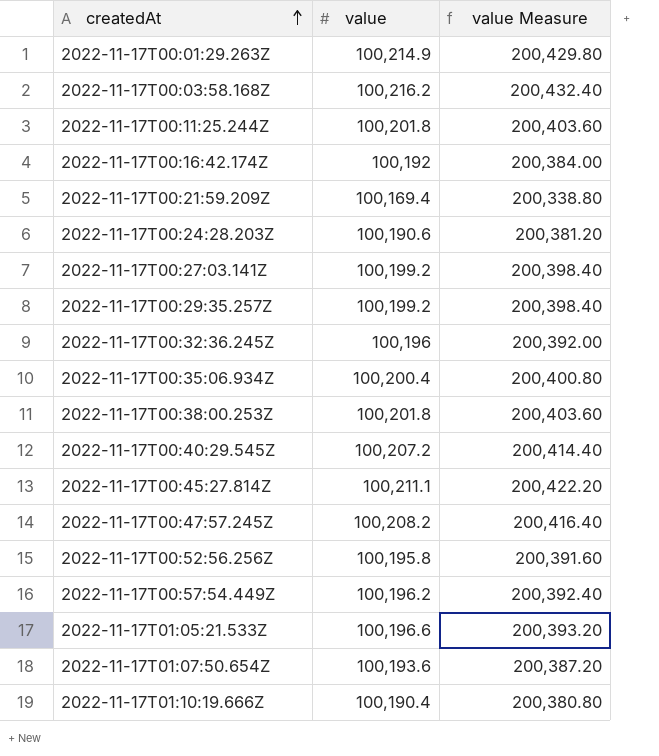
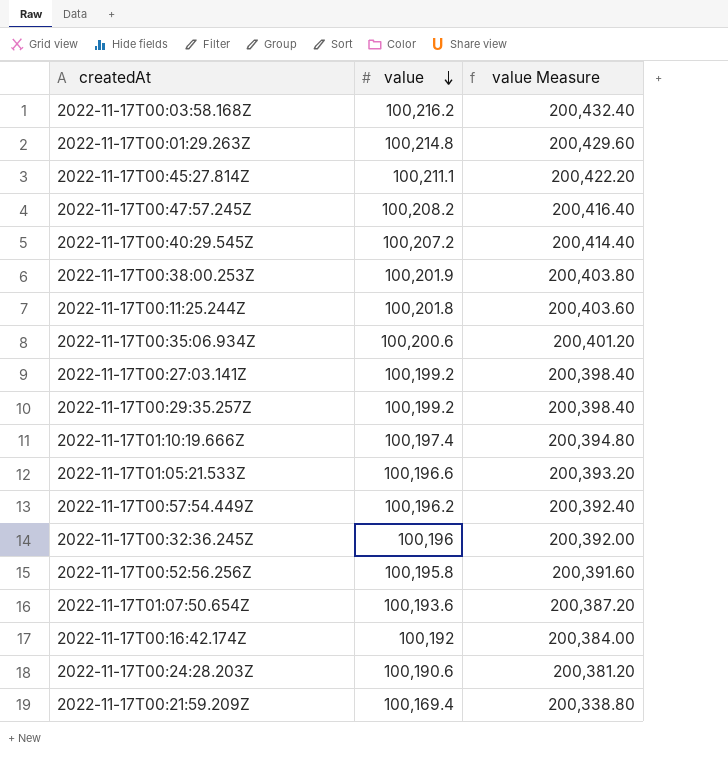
row order: createdAt ascending -> value descending
2022-11-17T00:01:29.263Z | value: 100,214.9 -> 100,214.8
2022-11-17T00:01:29.263Z | value Measure: 200,429.80 -> 200,429.60
2022-11-17T00:38:00.253Z | value: 100,201.8 -> 100,201.9
2022-11-17T00:38:00.253Z | value Measure: 200,403.60 -> 200,403.80
2022-11-17T00:35:06.934Z | value: 100,200.4 -> 100,200.6
2022-11-17T00:35:06.934Z | value Measure: 200,400.80 -> 200,401.20
2022-11-17T01:10:19.666Z | value: 100,190.4 -> 100,197.4
2022-11-17T01:10:19.666Z | value Measure: 200,380.80 -> 200,394.80

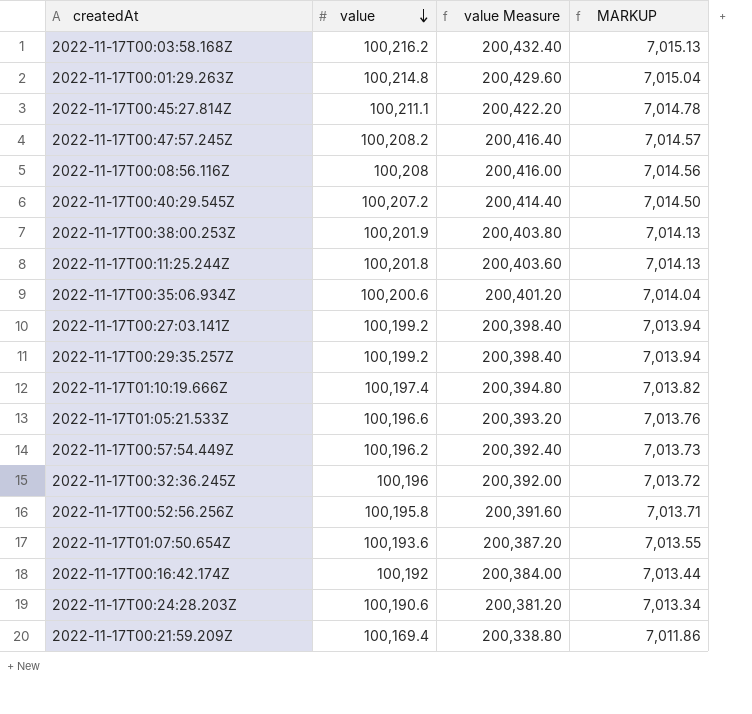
column MARKUP | formula: none -> [value] * 0.07
row 2022-11-17T00:08:56.116Z: none -> 100,208 | 200,416.00 | 7,014.56

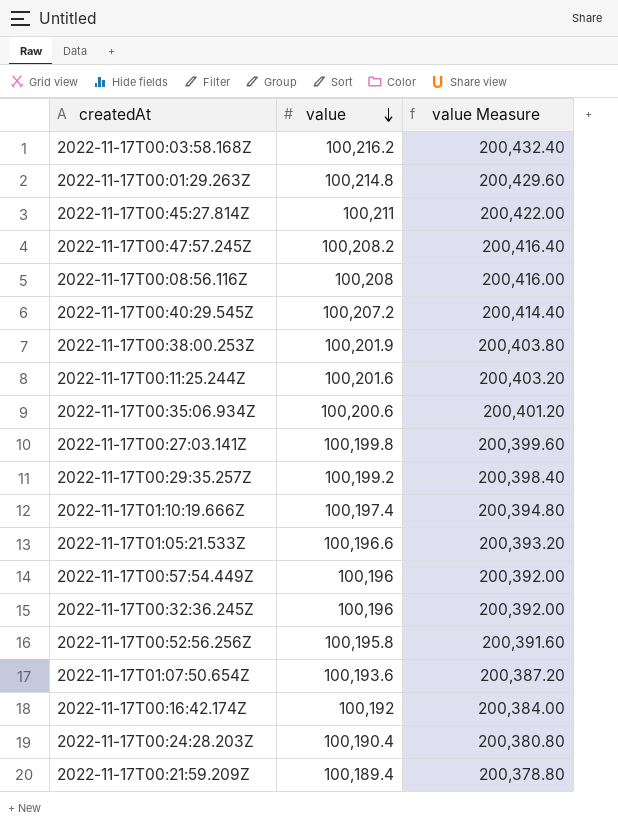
column MARKUP | formula: [value] * 0.07 -> none
2022-11-17T00:45:27.814Z | value: 100,211.1 -> 100,211
2022-11-17T00:45:27.814Z | value Measure: 200,422.20 -> 200,422.00
2022-11-17T00:11:25.244Z | value: 100,201.8 -> 100,201.6
2022-11-17T00:11:25.244Z | value Measure: 200,403.60 -> 200,403.20
2022-11-17T00:27:03.141Z | value: 100,199.2 -> 100,199.8
2022-11-17T00:27:03.141Z | value Measure: 200,398.40 -> 200,399.60
2022-11-17T00:57:54.449Z | value: 100,196.2 -> 100,196
2022-11-17T00:57:54.449Z | value Measure: 200,392.40 -> 200,392.00
2022-11-17T00:24:28.203Z | value: 100,190.6 -> 100,190.4
2022-11-17T00:24:28.203Z | value Measure: 200,381.20 -> 200,380.80
2022-11-17T00:21:59.209Z | value: 100,169.4 -> 100,189.4
2022-11-17T00:21:59.209Z | value Measure: 200,338.80 -> 200,378.80

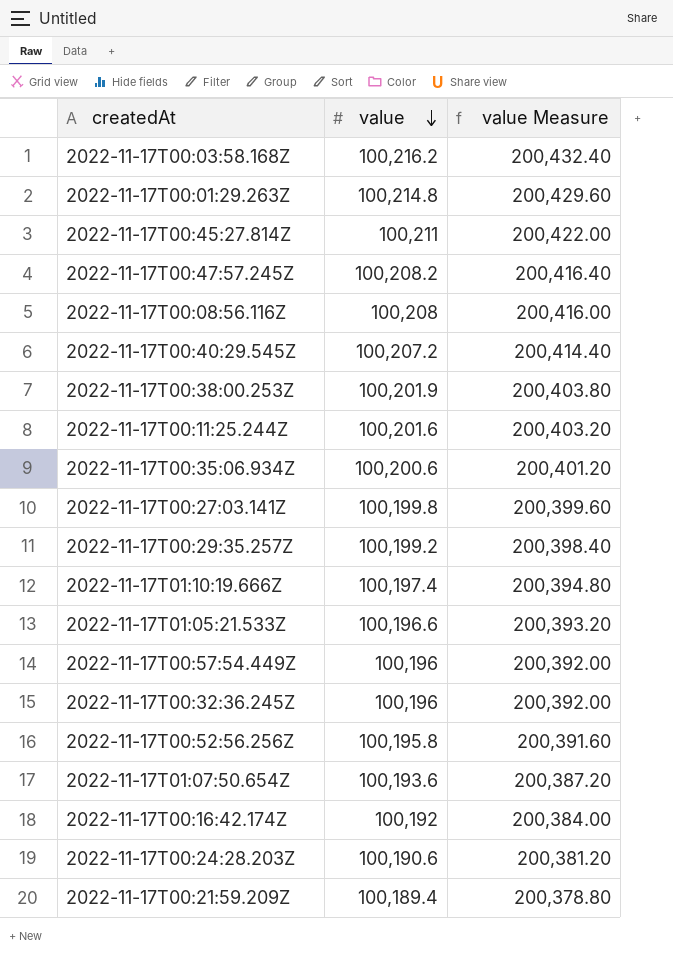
2022-11-17T00:24:28.203Z | value: 100,190.4 -> 100,190.6
2022-11-17T00:24:28.203Z | value Measure: 200,380.80 -> 200,381.20

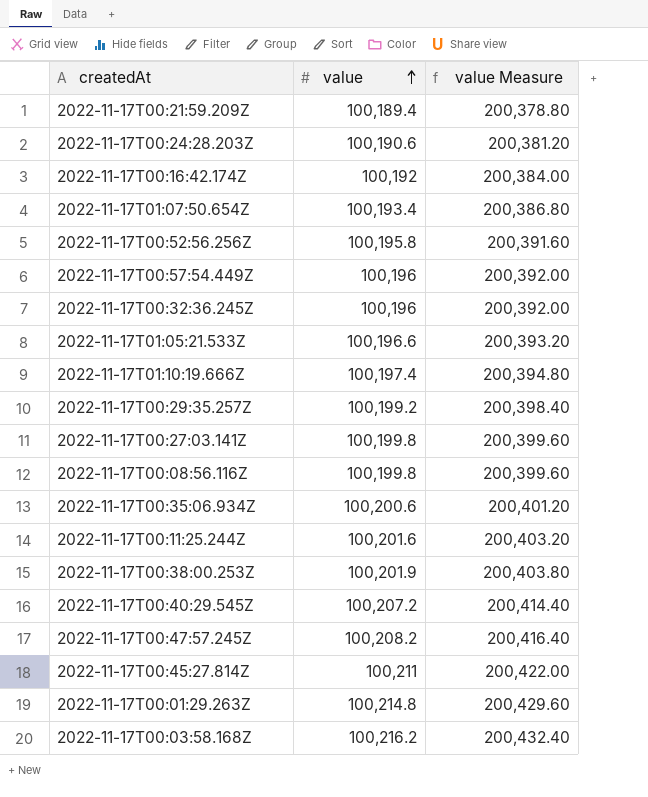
row order: value descending -> value ascending
2022-11-17T01:07:50.654Z | value: 100,193.6 -> 100,193.4
2022-11-17T01:07:50.654Z | value Measure: 200,387.20 -> 200,386.80
2022-11-17T00:08:56.116Z | value: 100,208 -> 100,199.8
2022-11-17T00:08:56.116Z | value Measure: 200,416.00 -> 200,399.60

